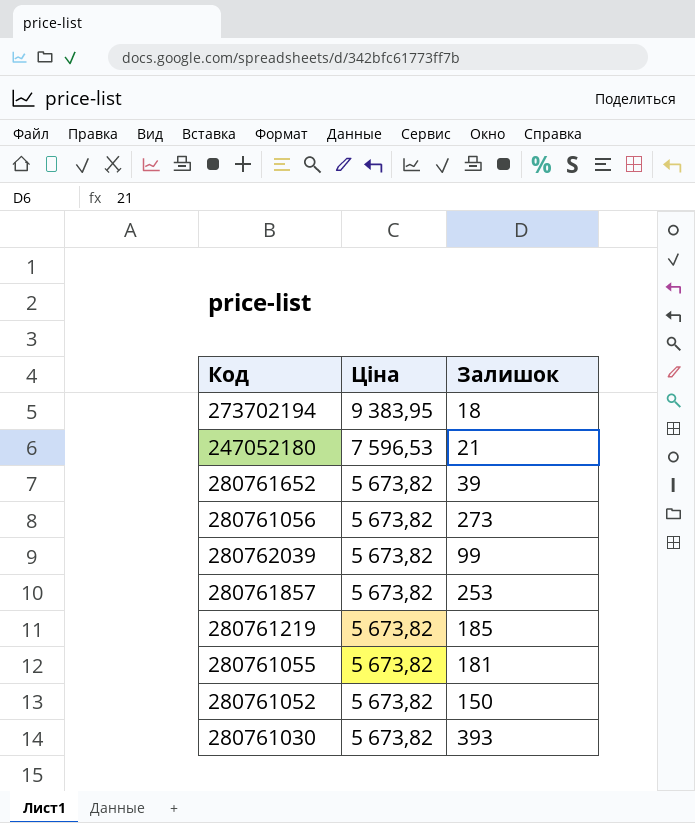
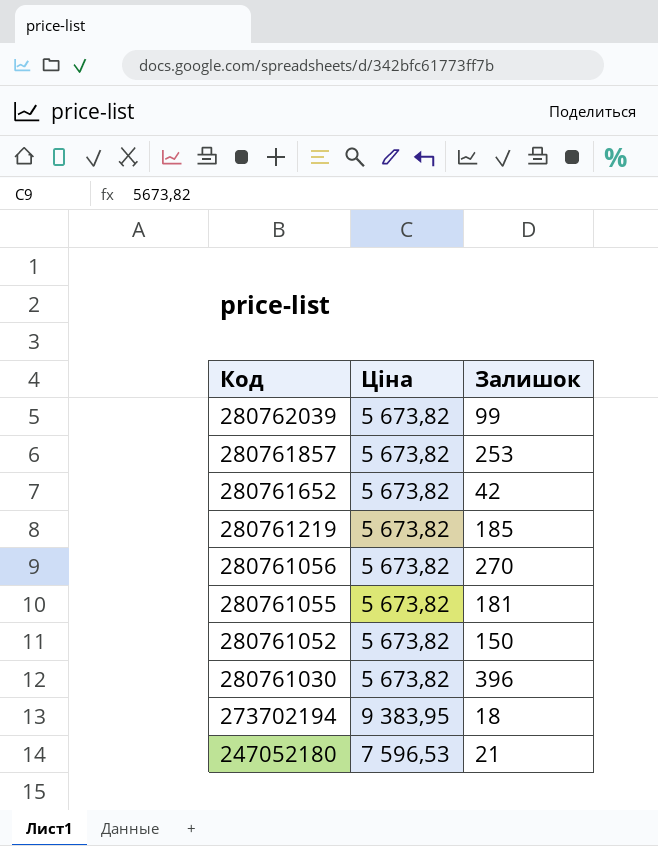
row order: Ціна descending -> Код descending
280761652 | Залишок: 39 -> 42
280761056 | Залишок: 273 -> 270
280761030 | Залишок: 393 -> 396

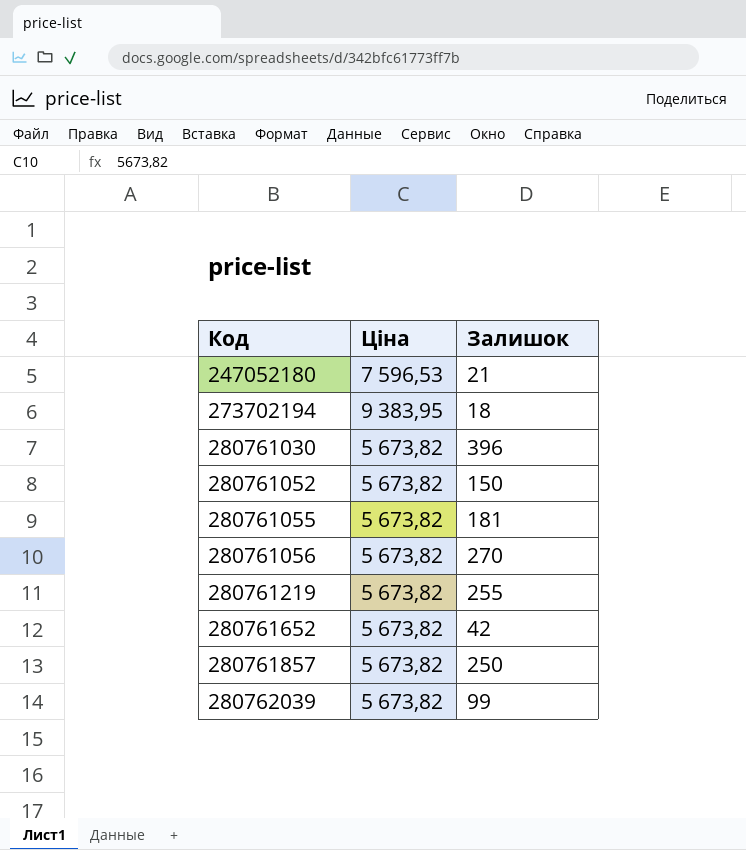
row order: Код descending -> Код ascending
280761219 | Залишок: 185 -> 255
280761857 | Залишок: 253 -> 250

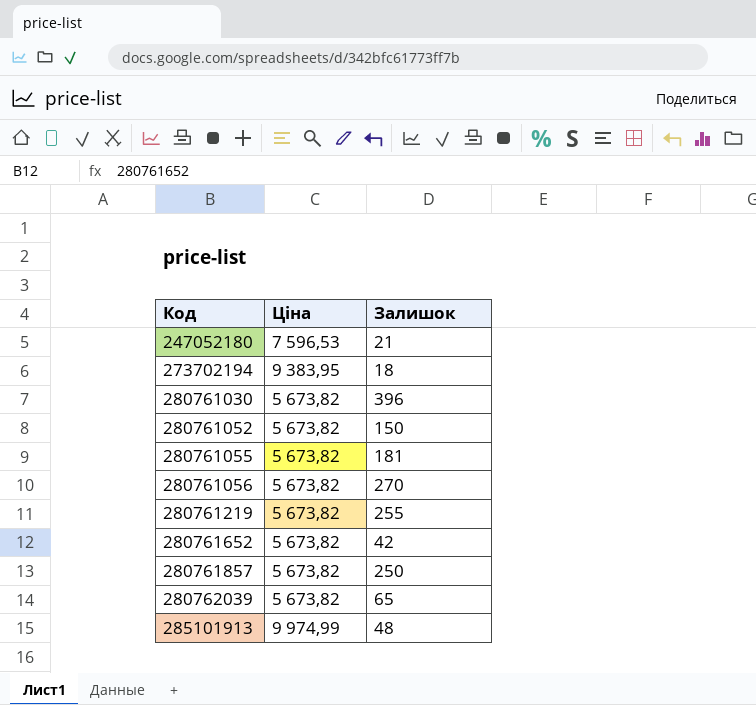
280762039 | Залишок: 99 -> 65
row 285101913: none -> 9 974,99 | 48

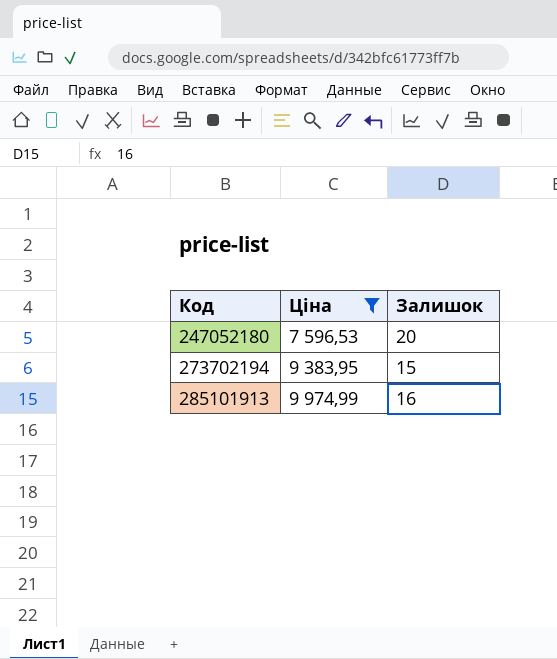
filter: none -> Ціна != 5 673,82
247052180 | Залишок: 21 -> 20
273702194 | Залишок: 18 -> 15
285101913 | Залишок: 48 -> 16

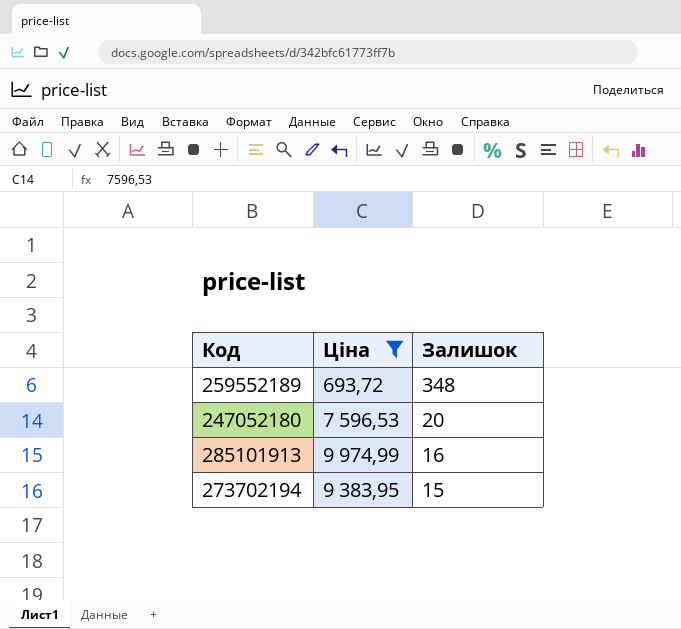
row order: Код ascending -> Залишок descending
row 259552189: none -> 693,72 | 348

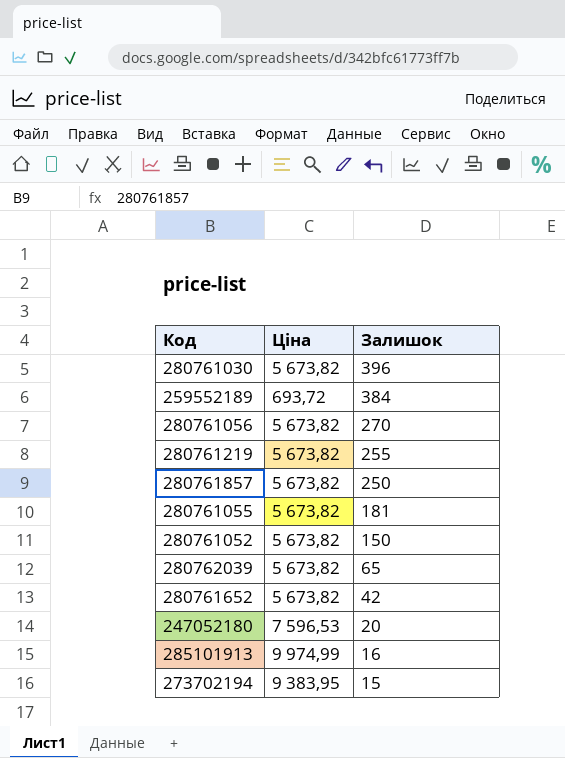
filter: Ціна != 5 673,82 -> none
259552189 | Залишок: 348 -> 384

